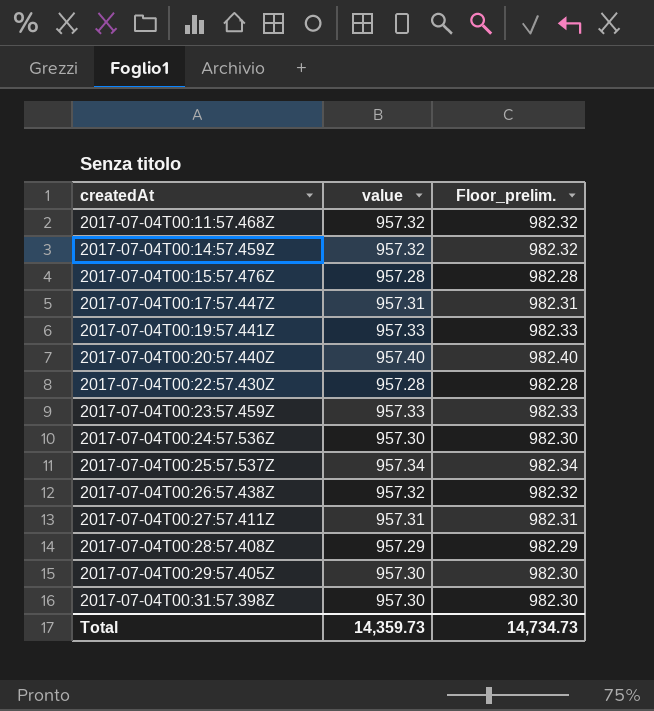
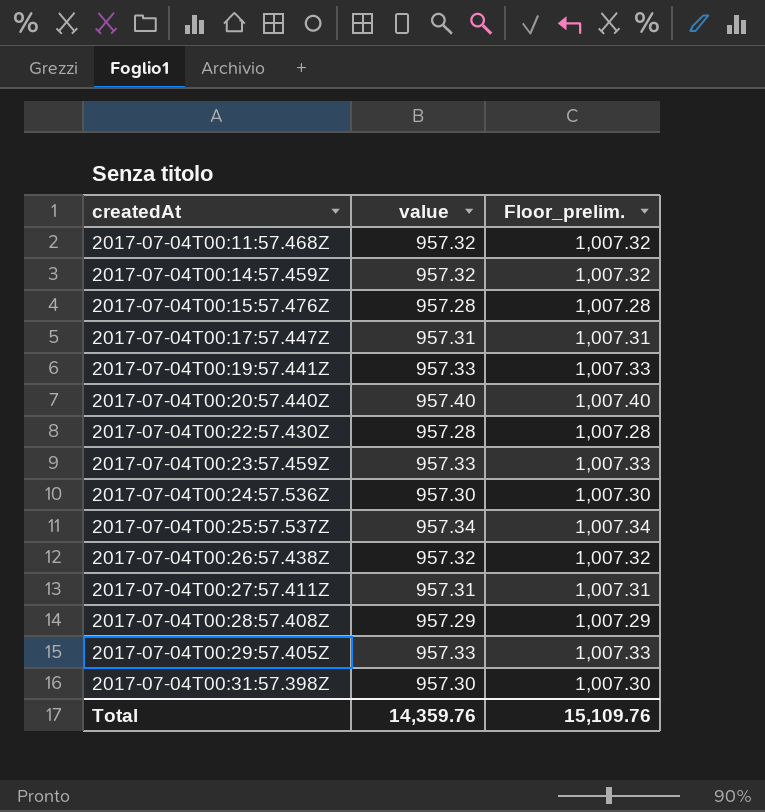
column Floor_prelim. | formula: [value] + 25 -> [value] + 50
2017-07-04T00:29:57.405Z | value: 957.30 -> 957.33
Total | value: 14,359.73 -> 14,359.76
Total | Floor_prelim.: 14,734.73 -> 15,109.76

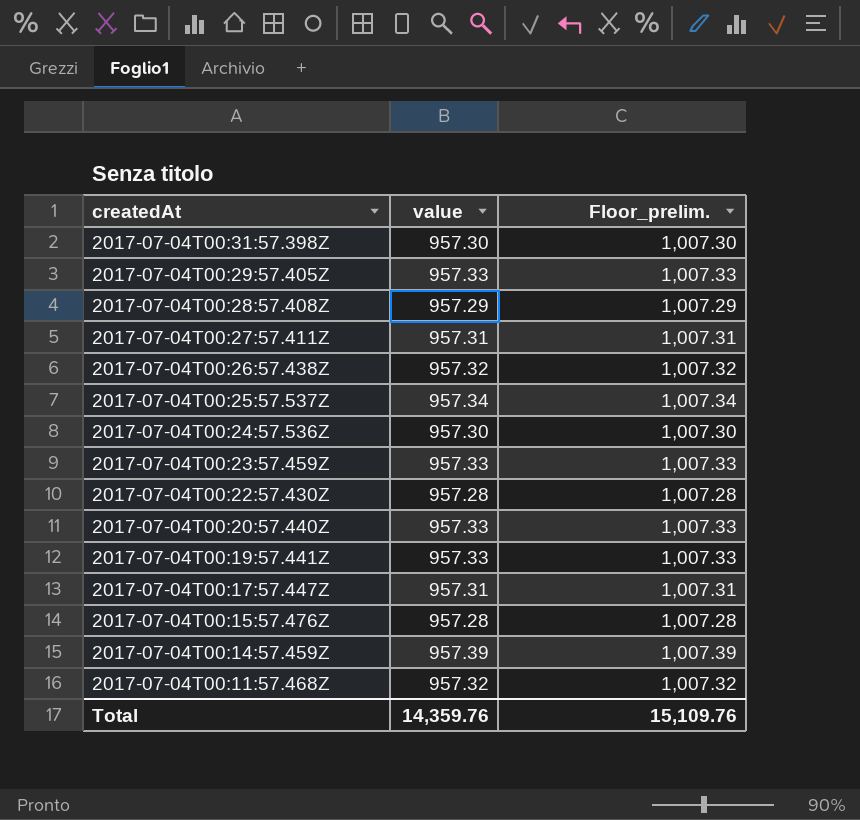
row order: createdAt ascending -> createdAt descending
2017-07-04T00:20:57.440Z | value: 957.40 -> 957.33
2017-07-04T00:20:57.440Z | Floor_prelim.: 1,007.40 -> 1,007.33
2017-07-04T00:14:57.459Z | value: 957.32 -> 957.39
2017-07-04T00:14:57.459Z | Floor_prelim.: 1,007.32 -> 1,007.39

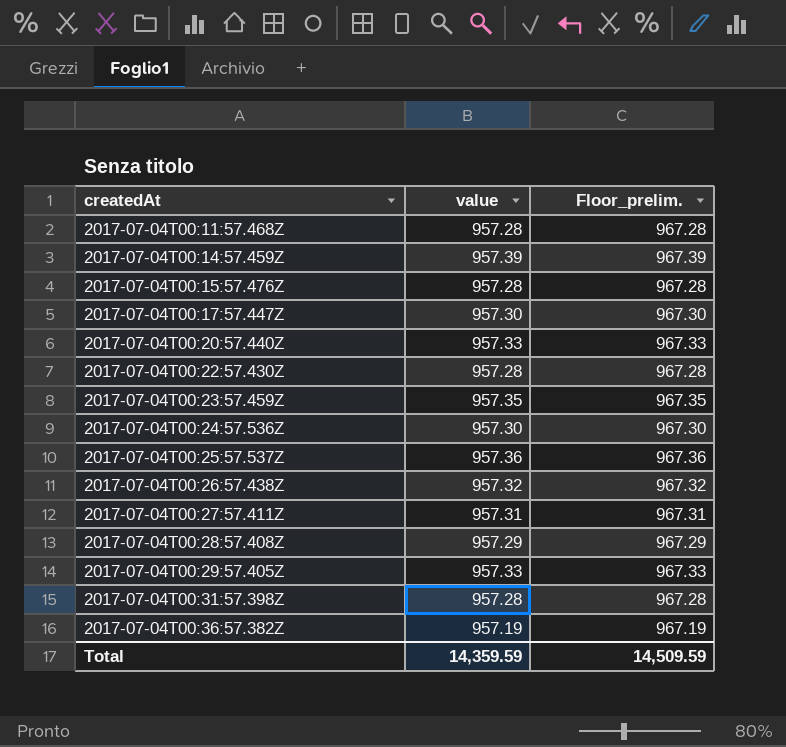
row order: createdAt descending -> createdAt ascending
column Floor_prelim. | formula: [value] + 50 -> [value] + 10
row 2017-07-04T00:19:57.441Z: 957.33 | 1,007.33 -> none
2017-07-04T00:11:57.468Z | value: 957.32 -> 957.28
2017-07-04T00:17:57.447Z | value: 957.31 -> 957.30
2017-07-04T00:23:57.459Z | value: 957.33 -> 957.35
2017-07-04T00:25:57.537Z | value: 957.34 -> 957.36
2017-07-04T00:31:57.398Z | value: 957.30 -> 957.28
row 2017-07-04T00:36:57.382Z: none -> 957.19 | 967.19
Total | value: 14,359.76 -> 14,359.59
Total | Floor_prelim.: 15,109.76 -> 14,509.59

